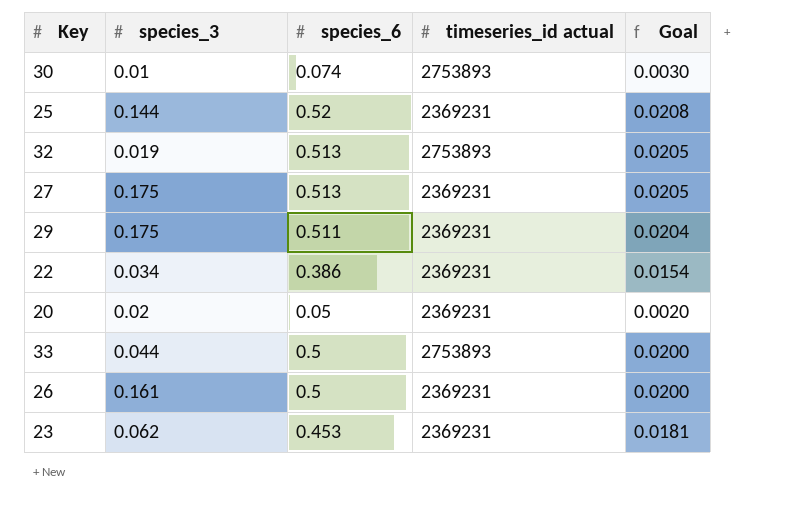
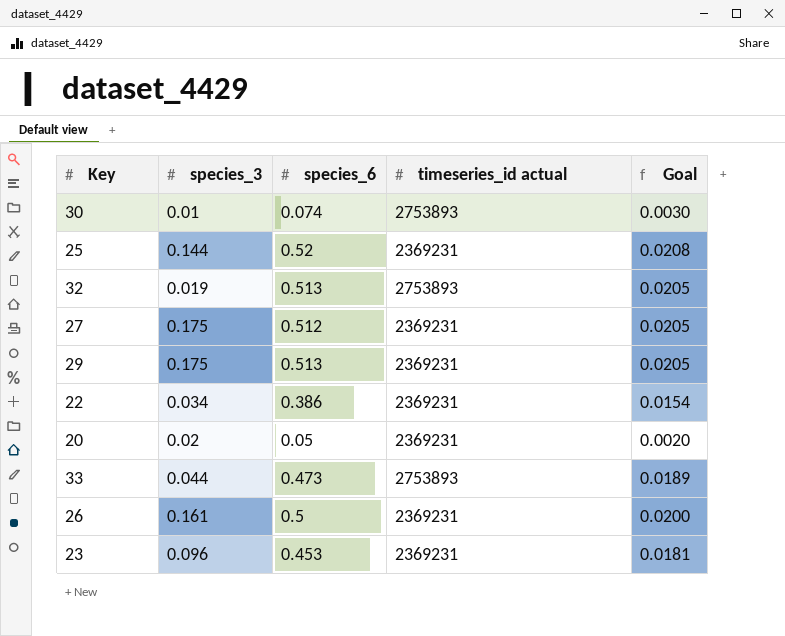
27 | species_6: 0.513 -> 0.512
29 | species_6: 0.511 -> 0.513
29 | Goal: 0.0204 -> 0.0205
33 | species_6: 0.5 -> 0.473
33 | Goal: 0.0200 -> 0.0189
23 | species_3: 0.062 -> 0.096

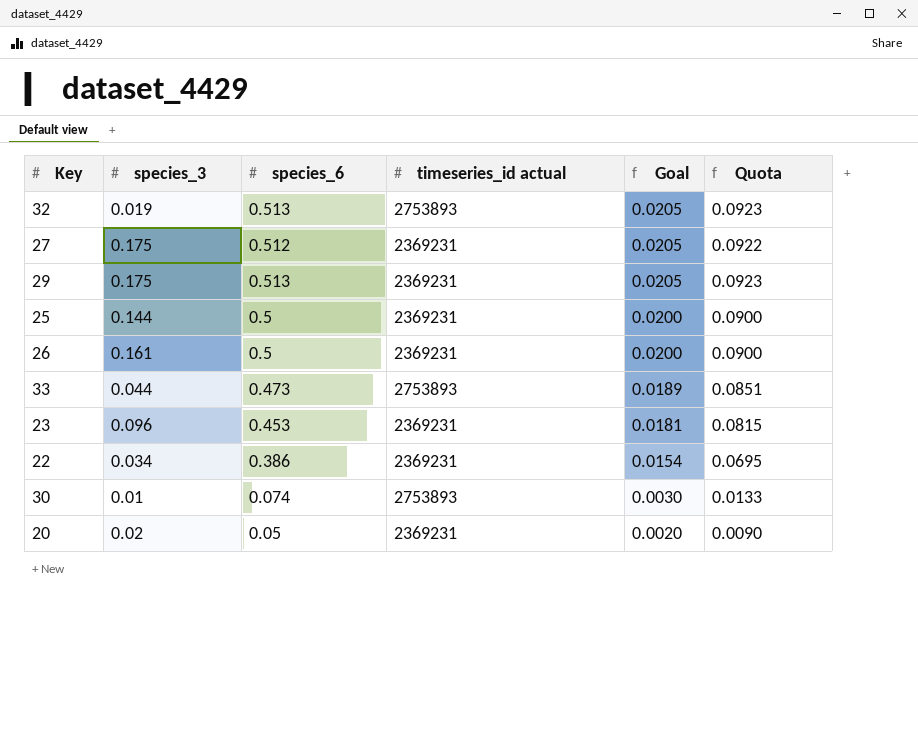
row order: none -> Goal descending
column Quota | formula: none -> [species_6] * 0.18
25 | species_6: 0.52 -> 0.5
25 | Goal: 0.0208 -> 0.0200

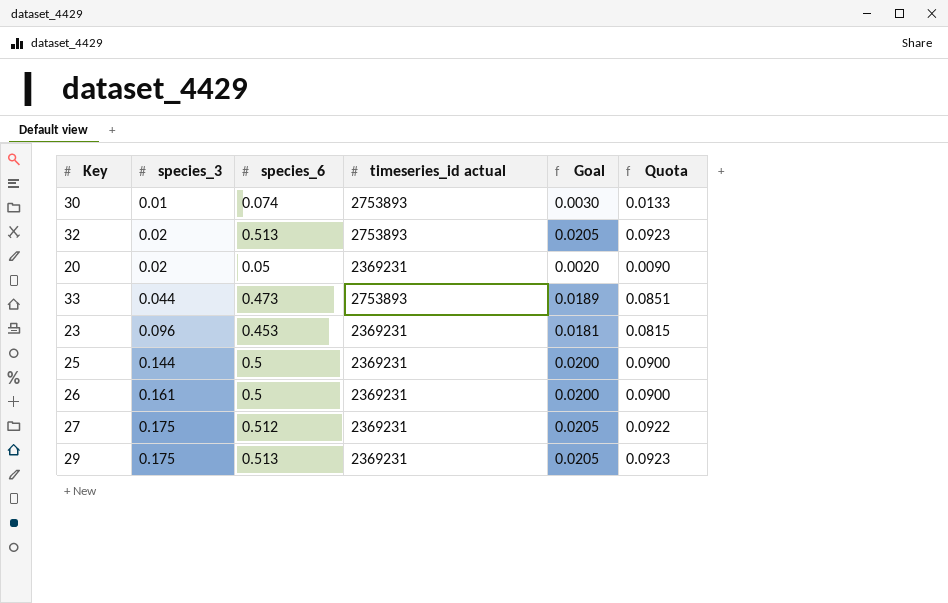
row order: Goal descending -> species_3 ascending
row 22: 0.034 | 0.386 | 2369231 | 0.0154 | 0.0695 -> none
32 | species_3: 0.019 -> 0.02

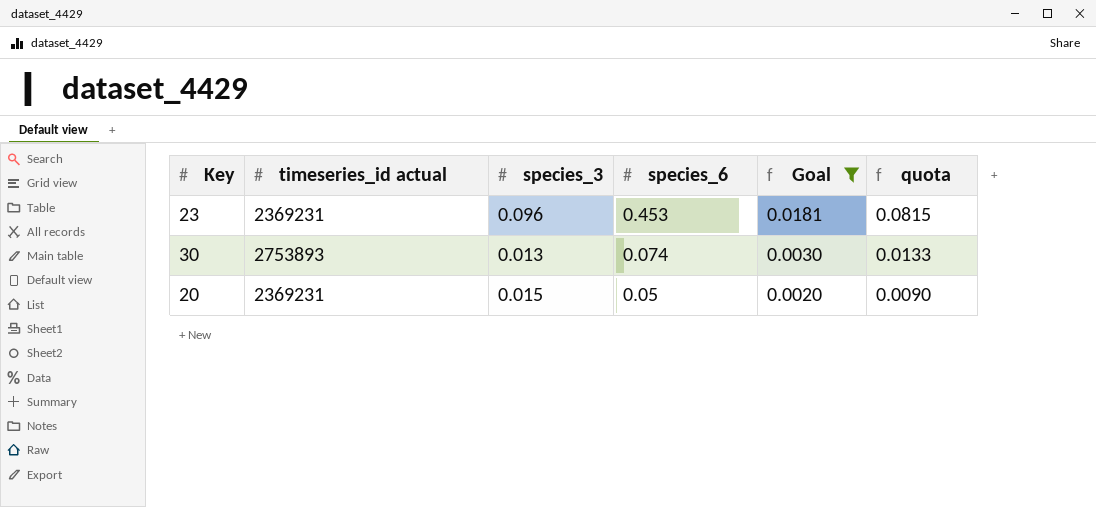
filter: none -> Goal <= 0.0181
row order: species_3 ascending -> species_6 descending
column timeseries_id actual | position: 4 -> 2
column name: Quota -> quota
30 | species_3: 0.01 -> 0.013
20 | species_3: 0.02 -> 0.015

